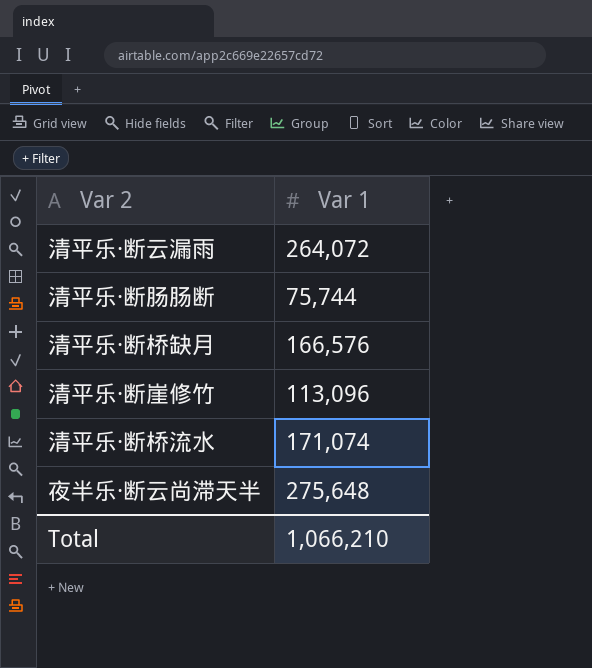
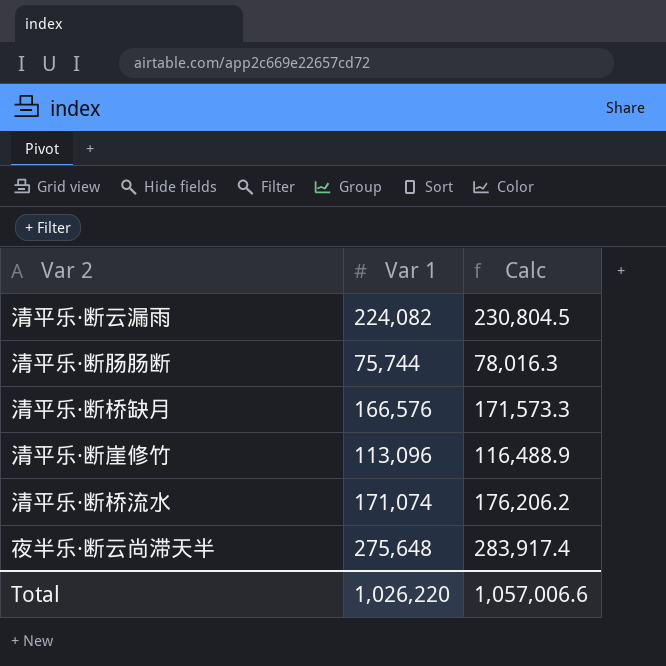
column Calc | formula: none -> [Var 1] * 1.03
清平乐·断云漏雨 | Var 1: 264,072 -> 224,082
Total | Var 1: 1,066,210 -> 1,026,220

